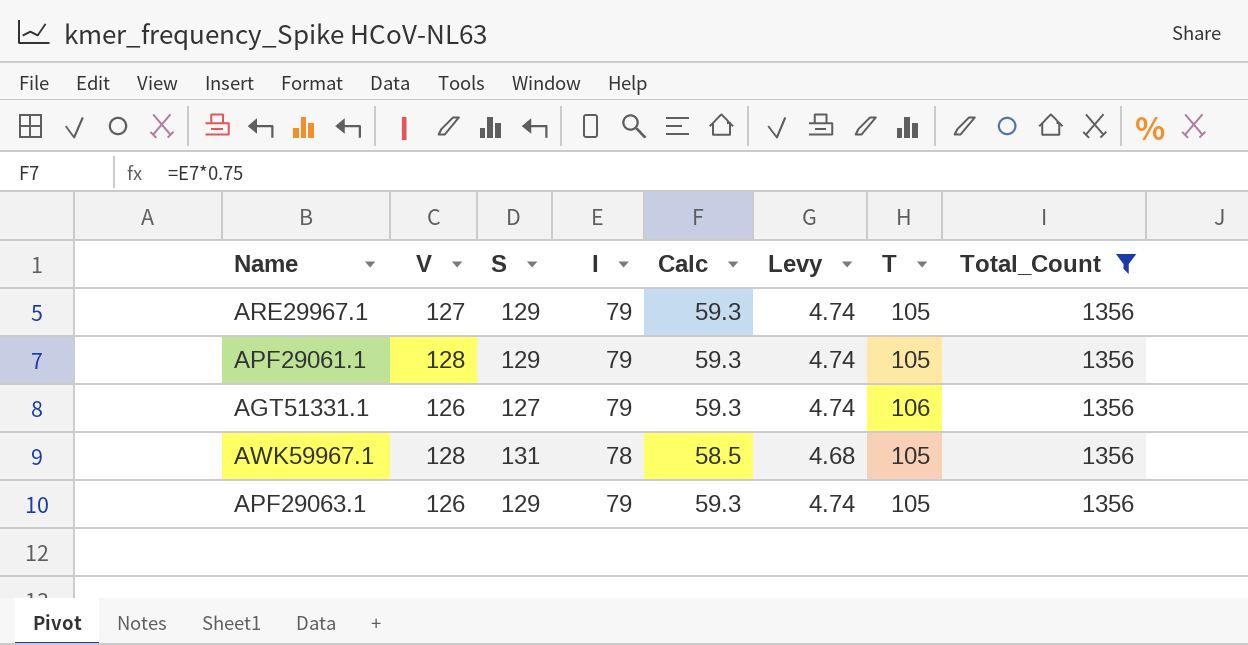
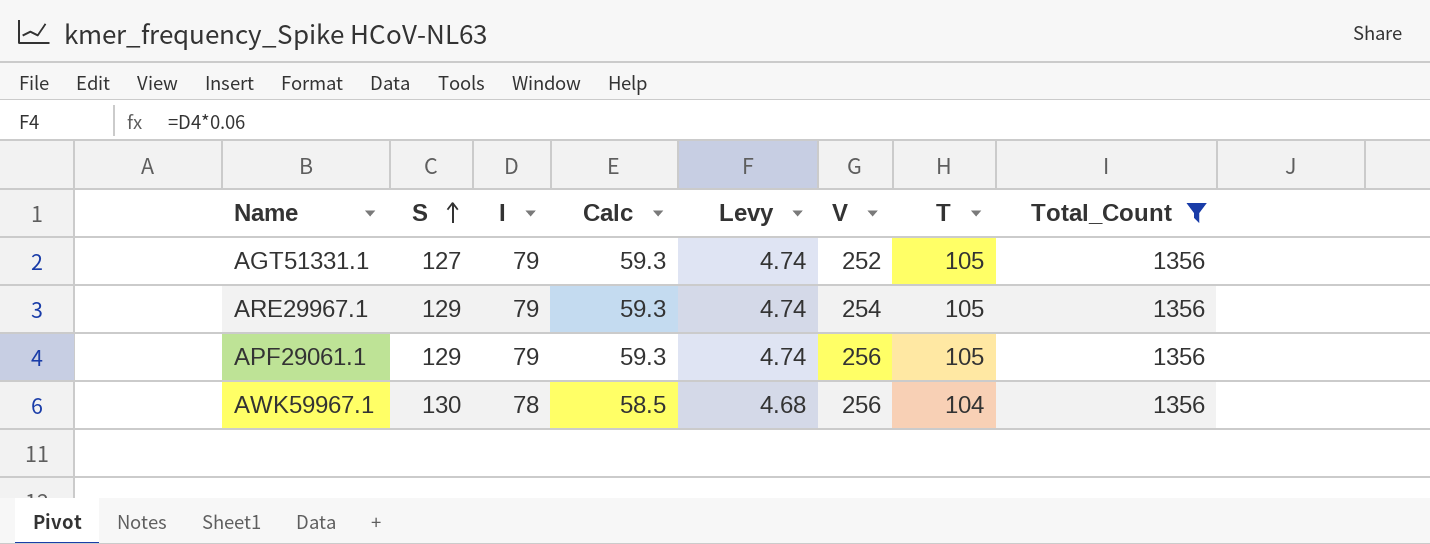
row order: none -> S ascending
column V | position: 2 -> 6
row APF29063.1: 126 | 129 | 79 | 59.3 | 4.74 | 105 | 1356 -> none
AGT51331.1 | V: 126 -> 252
AGT51331.1 | T: 106 -> 105
ARE29967.1 | V: 127 -> 254
APF29061.1 | V: 128 -> 256
AWK59967.1 | S: 131 -> 130
AWK59967.1 | V: 128 -> 256
AWK59967.1 | T: 105 -> 104

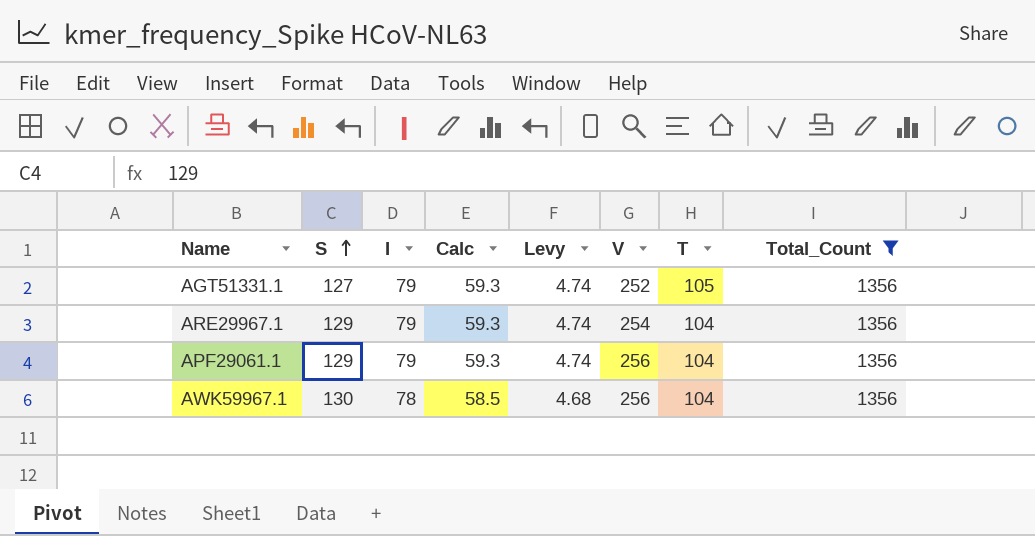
ARE29967.1 | T: 105 -> 104
APF29061.1 | T: 105 -> 104

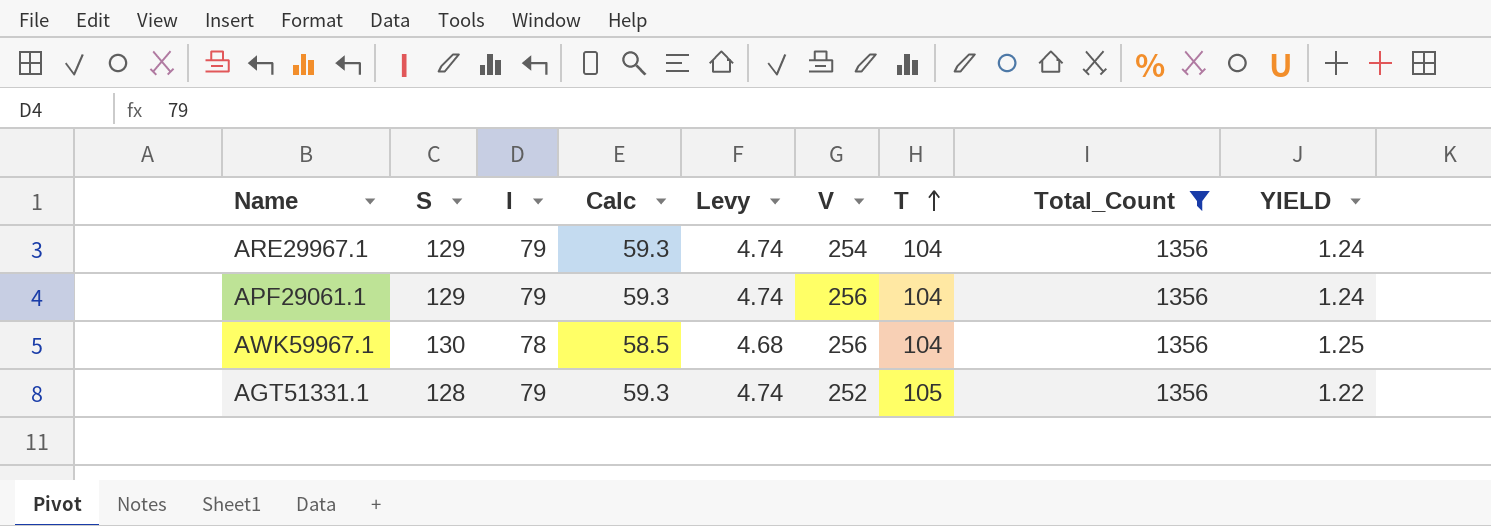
row order: S ascending -> T ascending
column YIELD | formula: none -> [S] / [T]
AGT51331.1 | S: 127 -> 128

